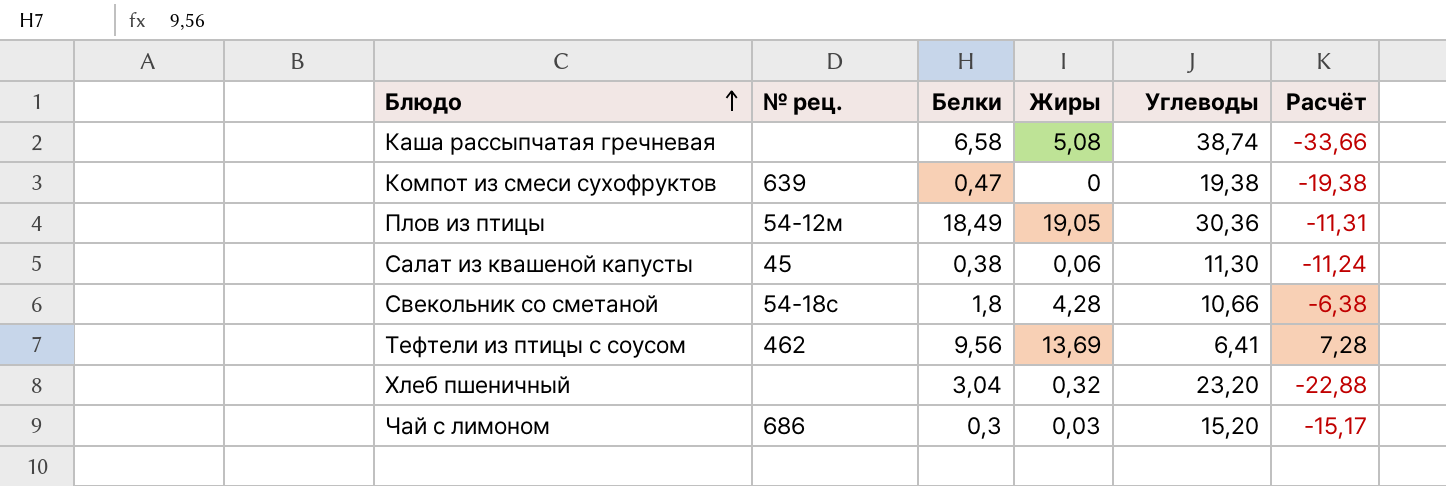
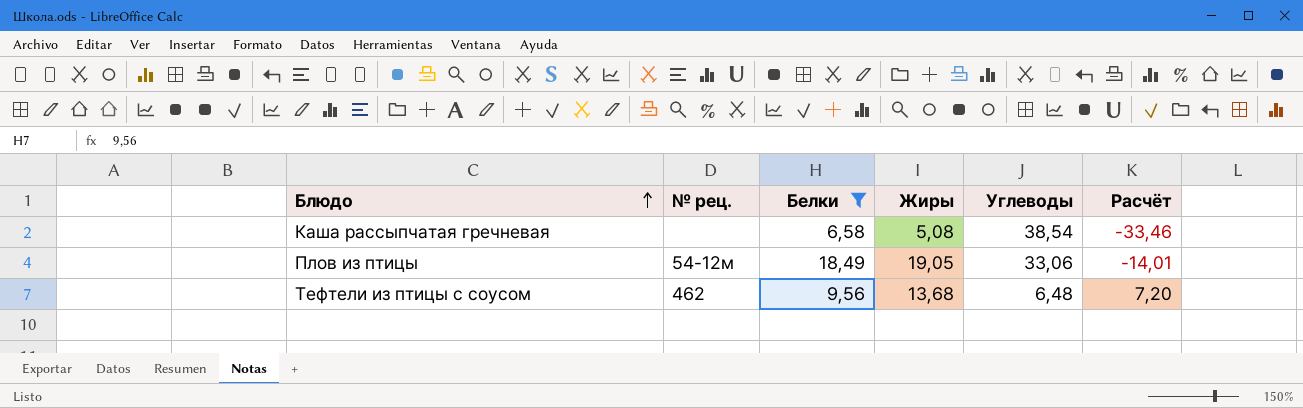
filter: none -> Белки >= 6,58
Каша рассыпчатая гречневая | Углеводы: 38,74 -> 38,54
Каша рассыпчатая гречневая | Расчёт: -33,66 -> -33,46
Плов из птицы | Углеводы: 30,36 -> 33,06
Плов из птицы | Расчёт: -11,31 -> -14,01
Тефтели из птицы с соусом | Жиры: 13,69 -> 13,68
Тефтели из птицы с соусом | Углеводы: 6,41 -> 6,48
Тефтели из птицы с соусом | Расчёт: 7,28 -> 7,20

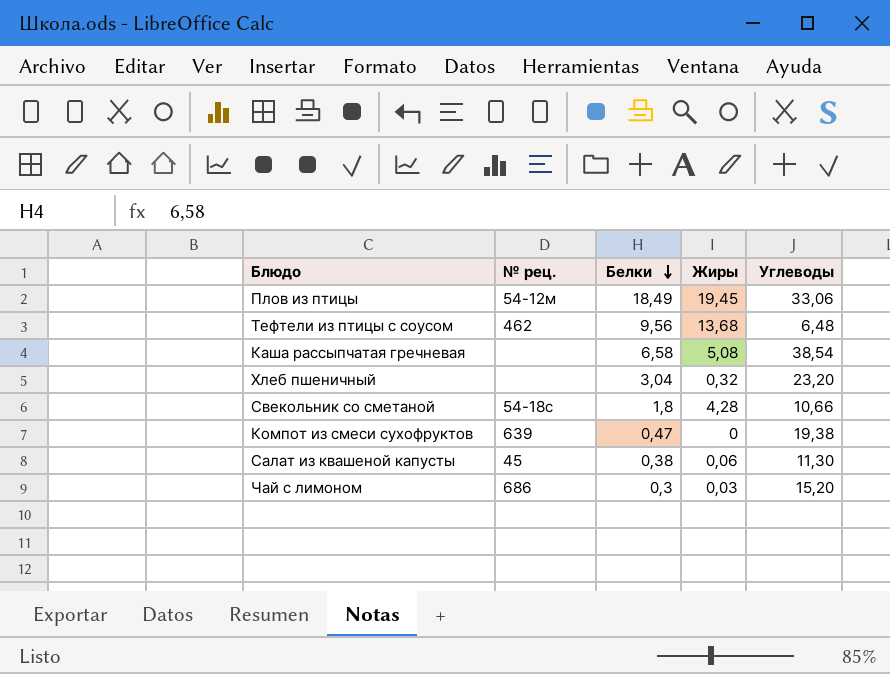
filter: Белки >= 6,58 -> none
row order: Блюдо ascending -> Белки descending
column Расчёт | formula: [Жиры] - [Углеводы] -> none
Плов из птицы | Жиры: 19,05 -> 19,45

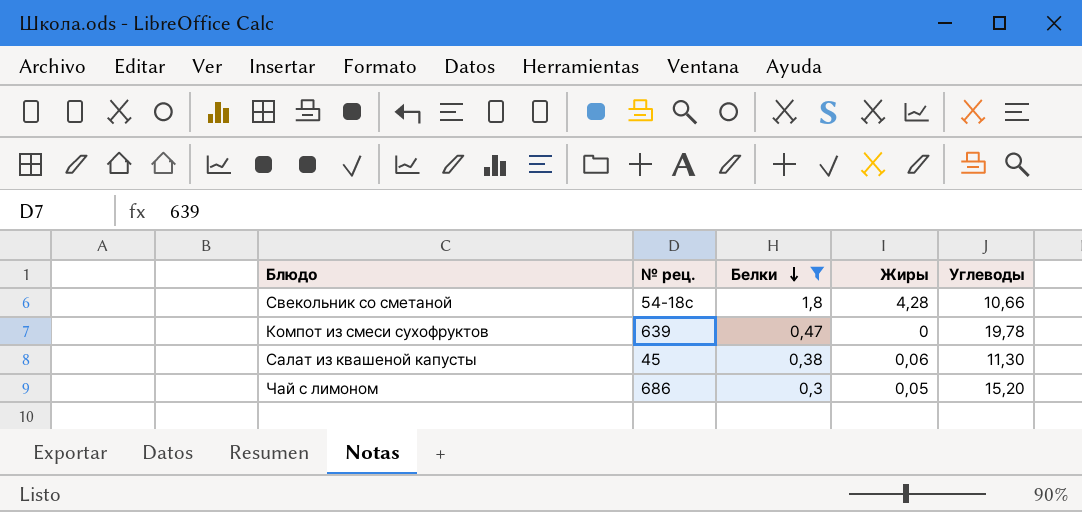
filter: none -> Белки <= 1,8
Компот из смеси сухофруктов | Углеводы: 19,38 -> 19,78
Чай с лимоном | Жиры: 0,03 -> 0,05

